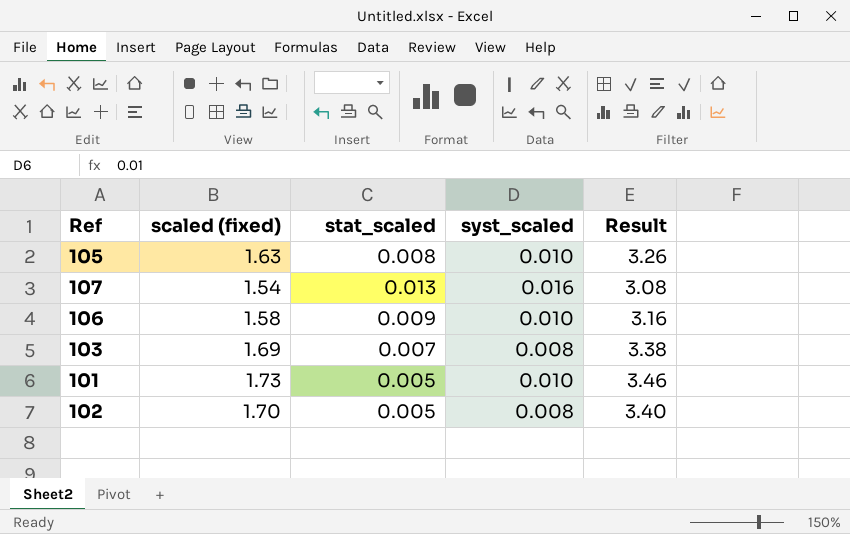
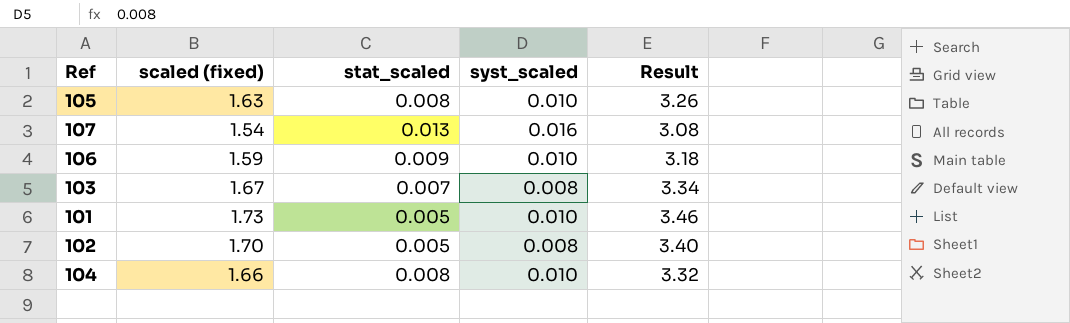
106 | scaled (fixed): 1.58 -> 1.59
106 | Result: 3.16 -> 3.18
103 | scaled (fixed): 1.69 -> 1.67
103 | Result: 3.38 -> 3.34
row 104: none -> 1.66 | 0.008 | 0.010 | 3.32

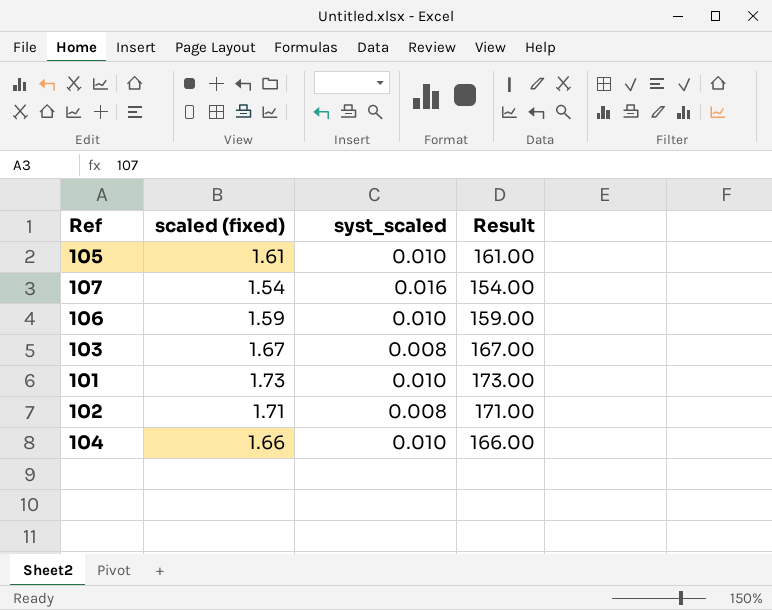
column stat_scaled | position: 3 -> none
column Result | formula: [scaled (fixed)] * 2 -> [scaled (fixed)] * 100
105 | scaled (fixed): 1.63 -> 1.61
102 | scaled (fixed): 1.70 -> 1.71

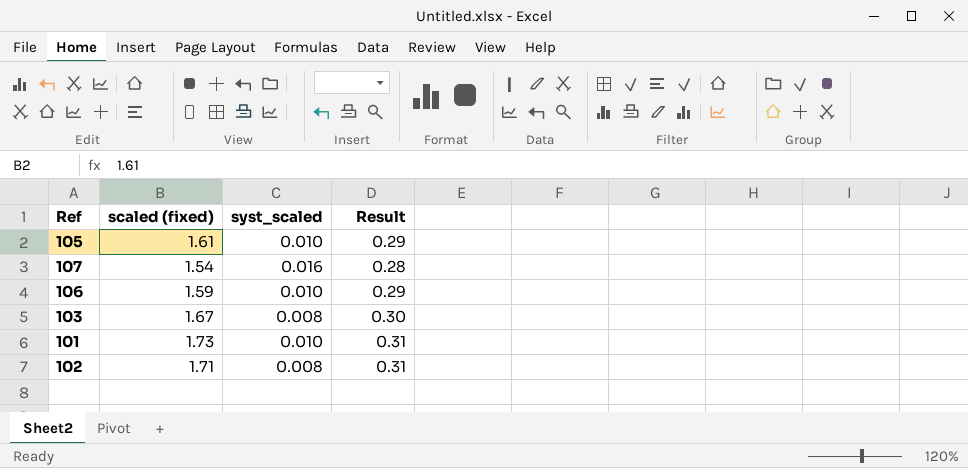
column Result | formula: [scaled (fixed)] * 100 -> [scaled (fixed)] * 0.18
row 104: 1.66 | 0.010 | 166.00 -> none

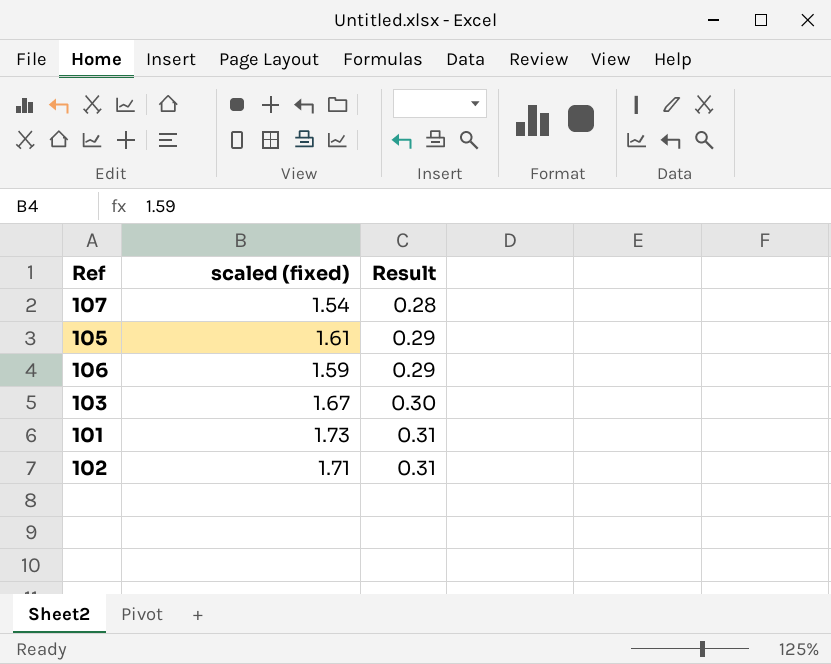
row order: none -> Result ascending
column syst_scaled | position: 3 -> none

